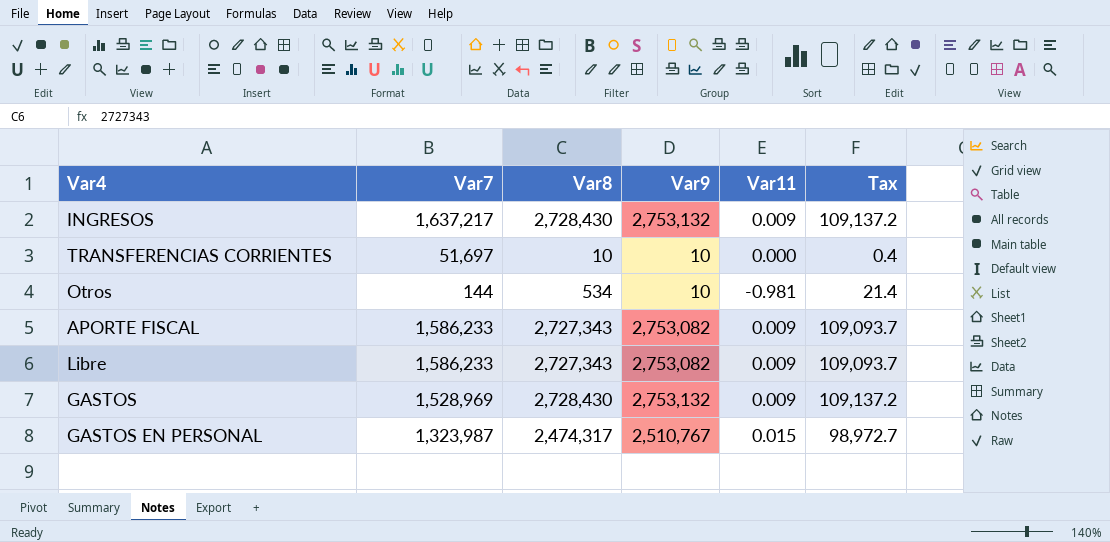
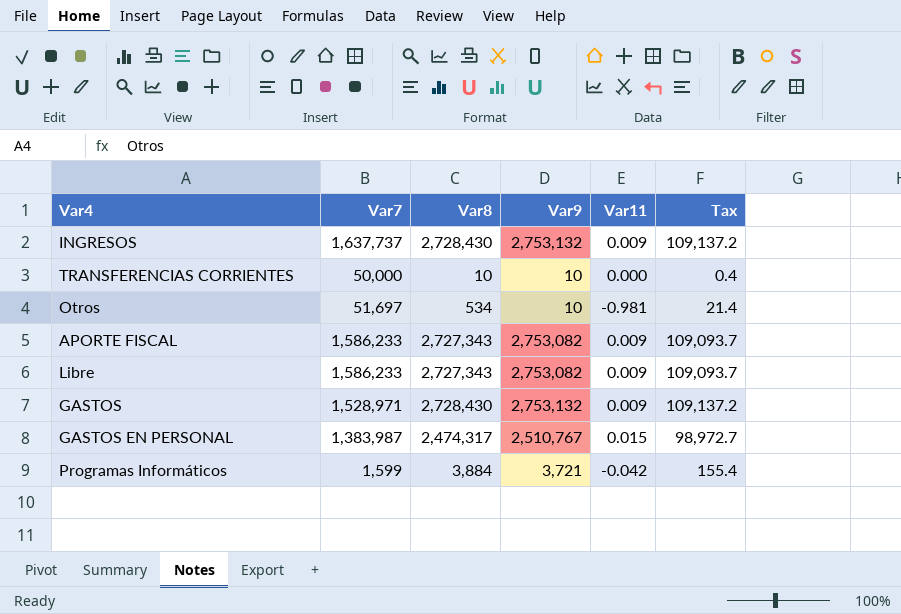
INGRESOS | Var7: 1,637,217 -> 1,637,737
TRANSFERENCIAS CORRIENTES | Var7: 51,697 -> 50,000
Otros | Var7: 144 -> 51,697
GASTOS | Var7: 1,528,969 -> 1,528,971
GASTOS EN PERSONAL | Var7: 1,323,987 -> 1,383,987
row Programas Informáticos: none -> 1,599 | 3,884 | 3,721 | -0.042 | 155.4

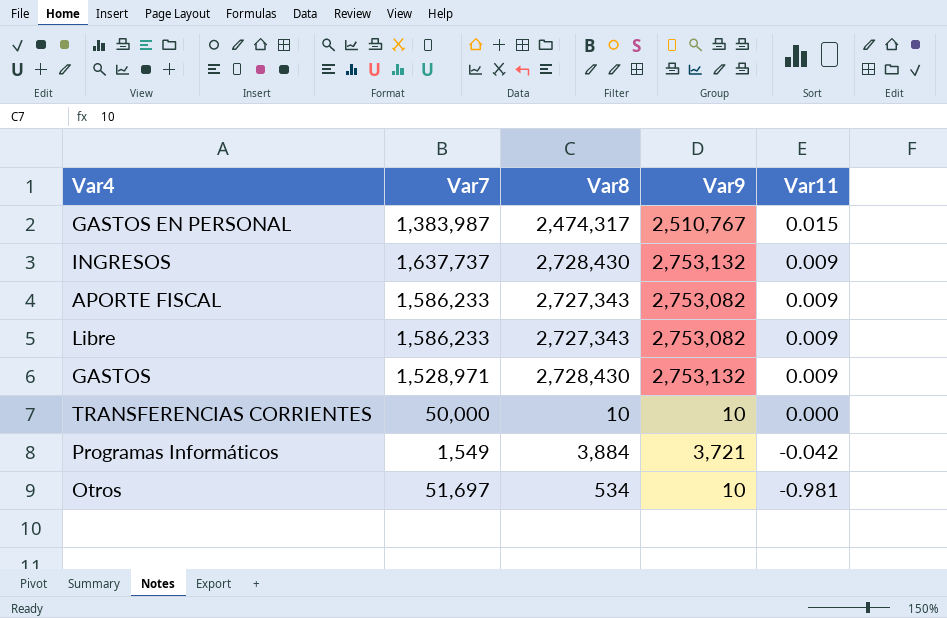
row order: none -> Var11 descending
column Tax | formula: [Var8] * 0.04 -> none
Programas Informáticos | Var7: 1,599 -> 1,549

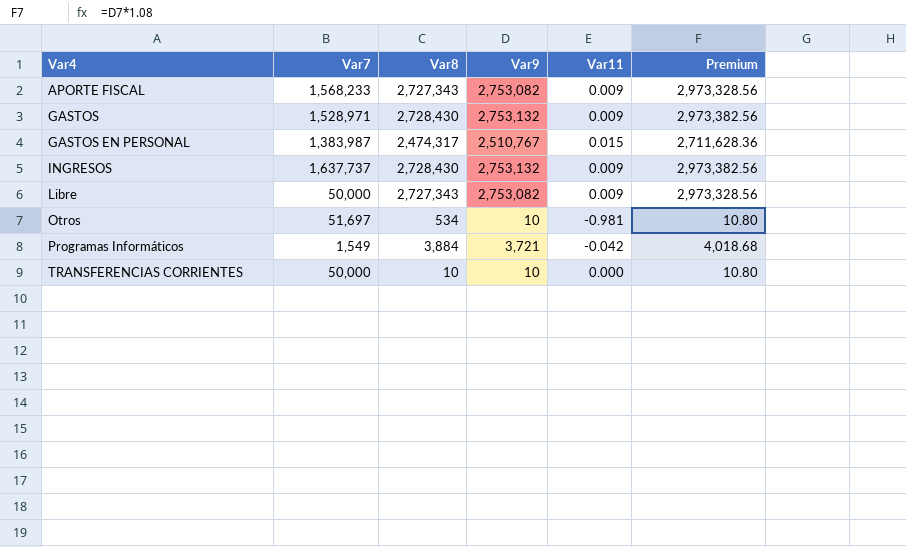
row order: Var11 descending -> Var4 ascending
column Premium | formula: none -> [Var9] * 1.08
APORTE FISCAL | Var7: 1,586,233 -> 1,568,233
Libre | Var7: 1,586,233 -> 50,000

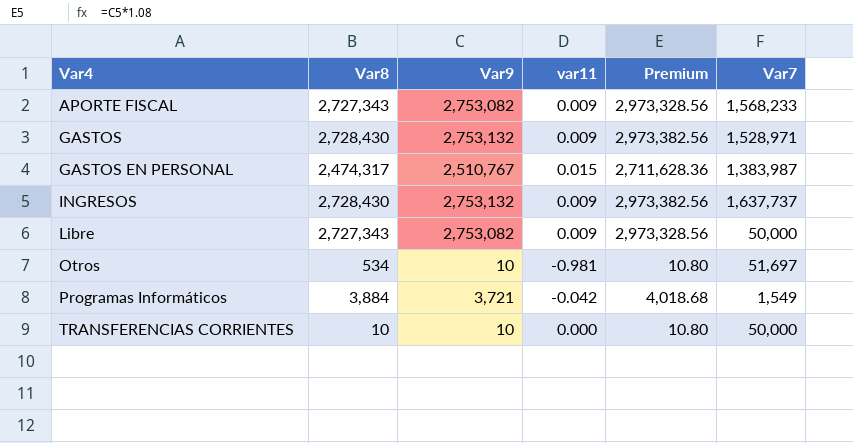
column name: Var11 -> var11
column Var7 | position: 2 -> 6

